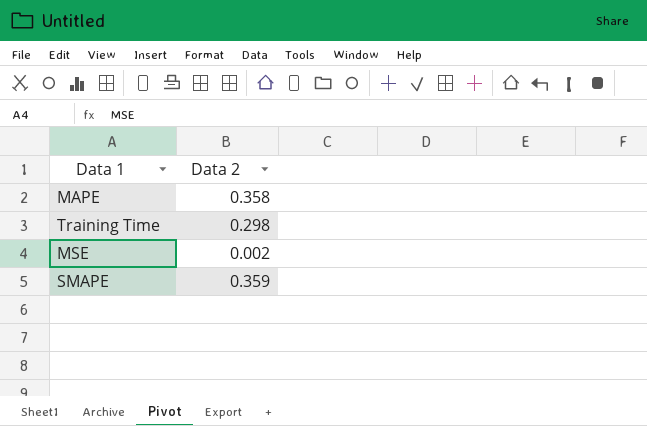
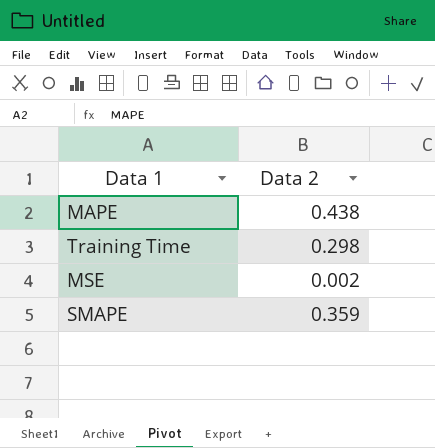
MAPE | Data 2: 0.358 -> 0.438

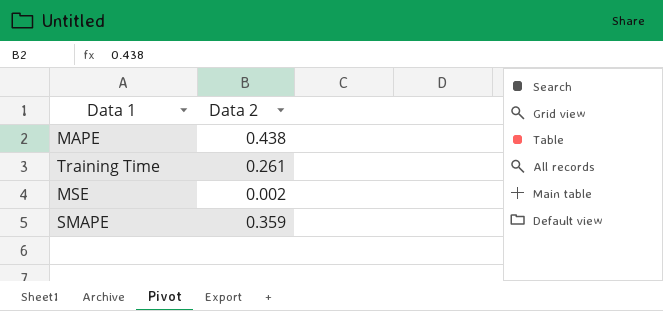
Training Time | Data 2: 0.298 -> 0.261

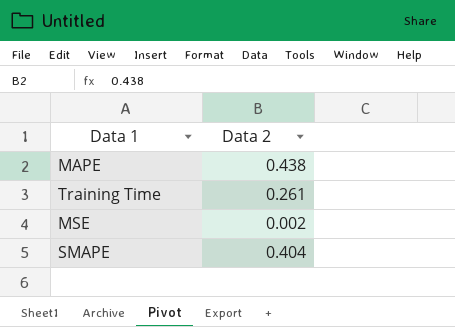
SMAPE | Data 2: 0.359 -> 0.404

